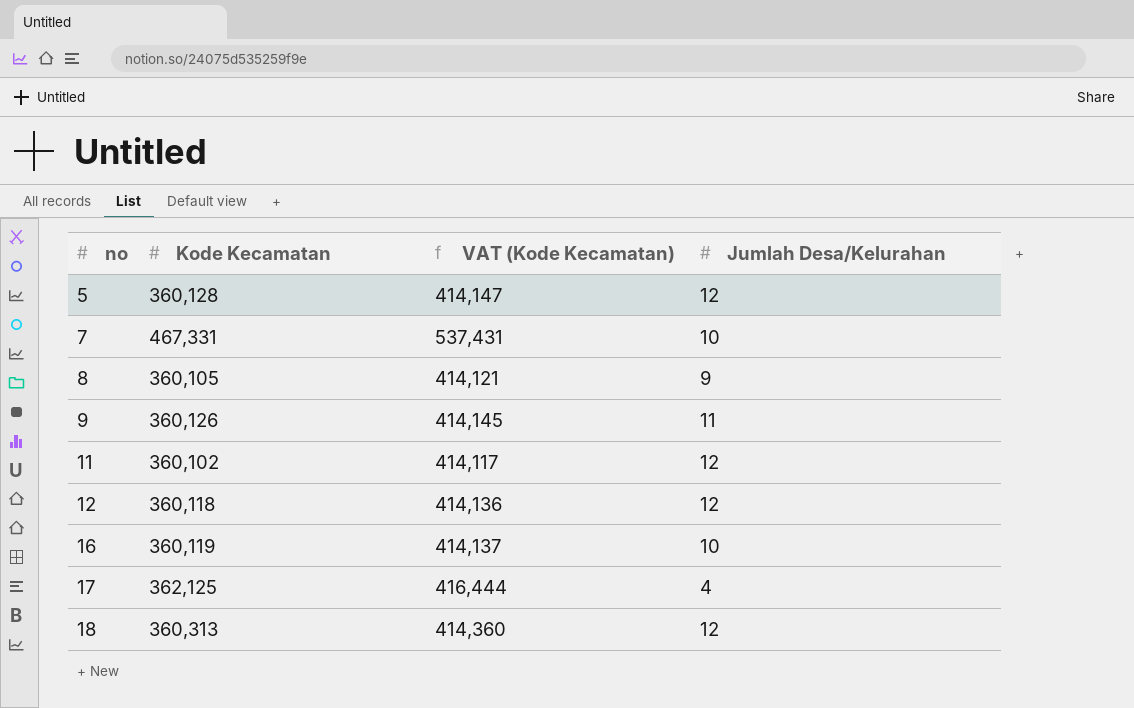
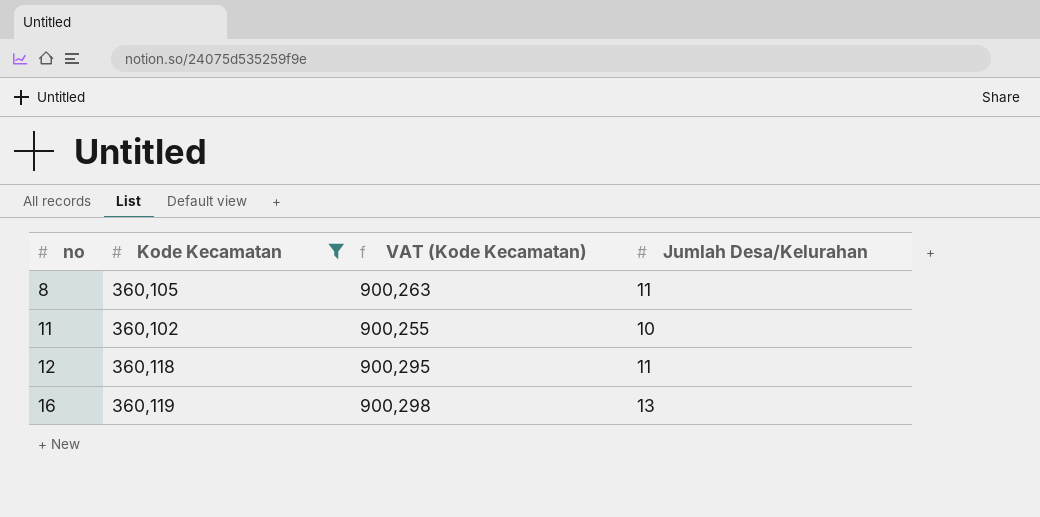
filter: none -> Kode Kecamatan <= 360,119
column VAT (Kode Kecamatan) | formula: [Kode Kecamatan] * 1.15 -> [Kode Kecamatan] * 2.5
8 | Jumlah Desa/Kelurahan: 9 -> 11
11 | Jumlah Desa/Kelurahan: 12 -> 10
12 | Jumlah Desa/Kelurahan: 12 -> 11
16 | Jumlah Desa/Kelurahan: 10 -> 13

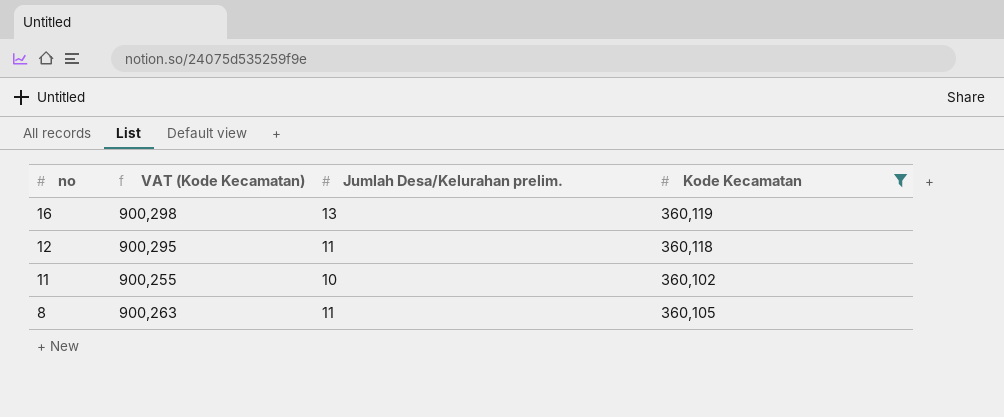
row order: no ascending -> no descending
column name: Jumlah Desa/Kelurahan -> Jumlah Desa/Kelurahan prelim.
column Kode Kecamatan | position: 2 -> 4

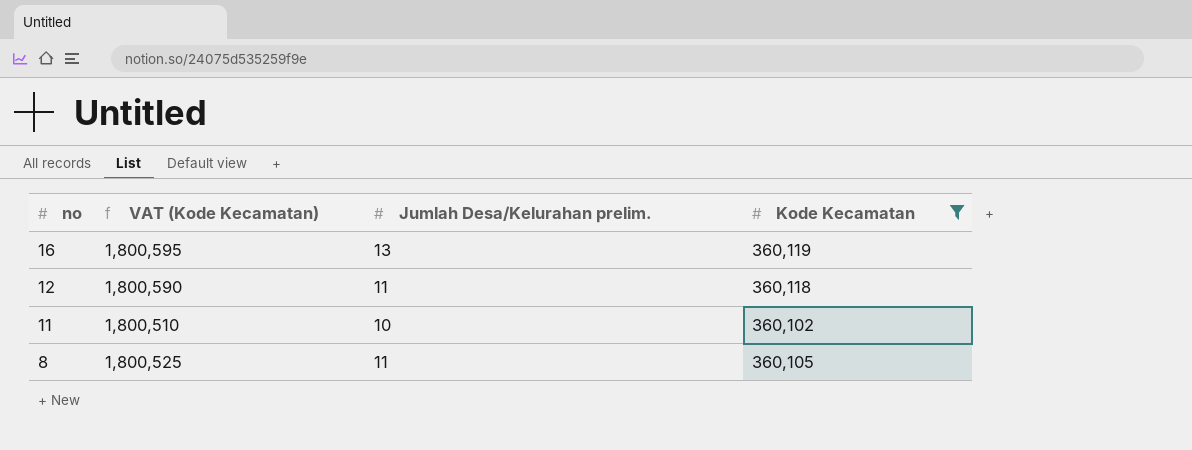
column VAT (Kode Kecamatan) | formula: [Kode Kecamatan] * 2.5 -> [Kode Kecamatan] * 5

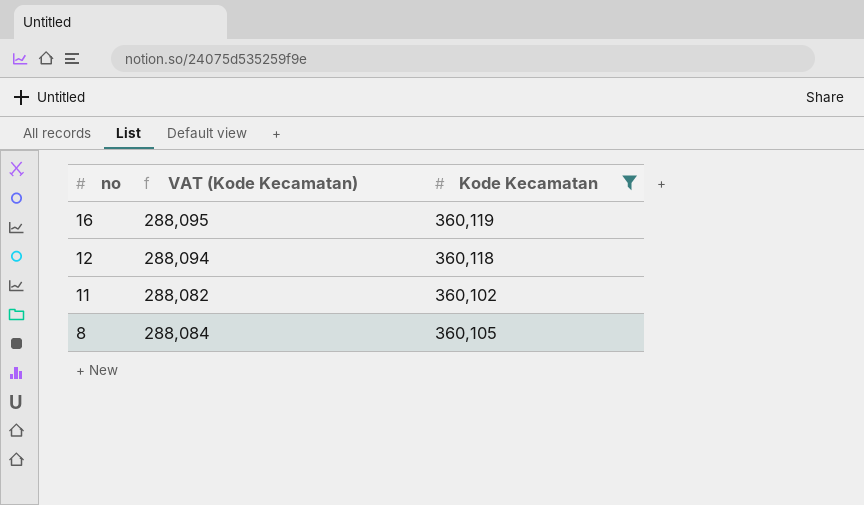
column Jumlah Desa/Kelurahan prelim. | position: 3 -> none
column VAT (Kode Kecamatan) | formula: [Kode Kecamatan] * 5 -> [Kode Kecamatan] * 0.8

